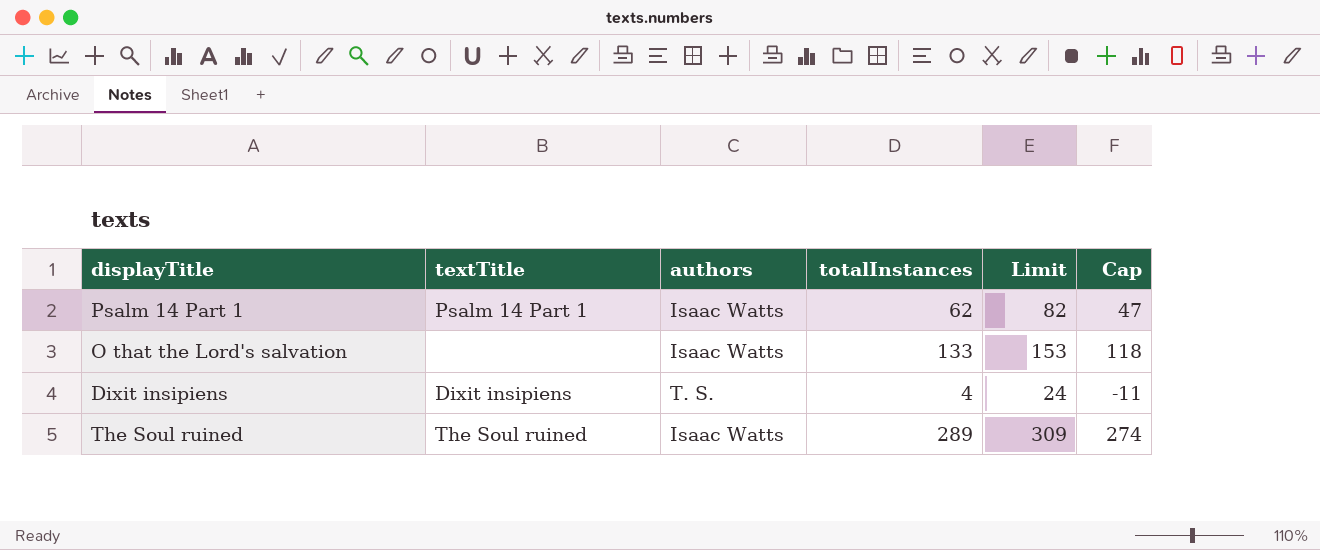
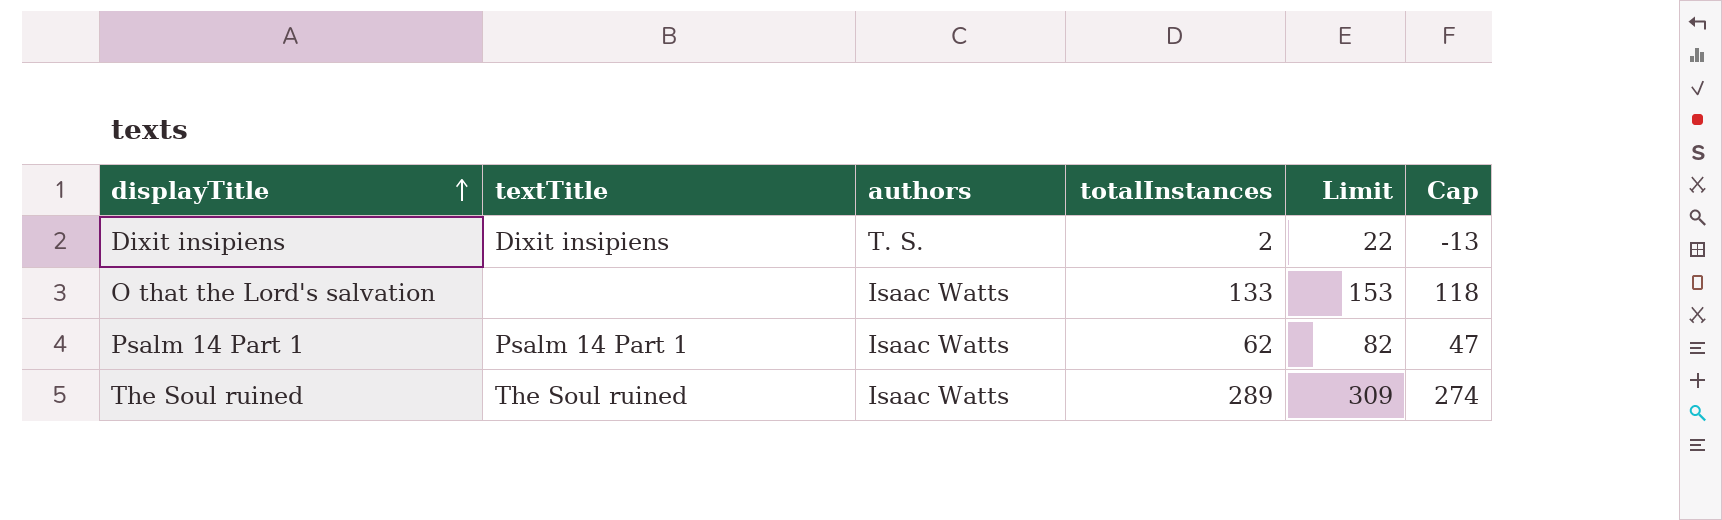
row order: none -> displayTitle ascending
Dixit insipiens | totalInstances: 4 -> 2
Dixit insipiens | Limit: 24 -> 22
Dixit insipiens | Cap: -11 -> -13

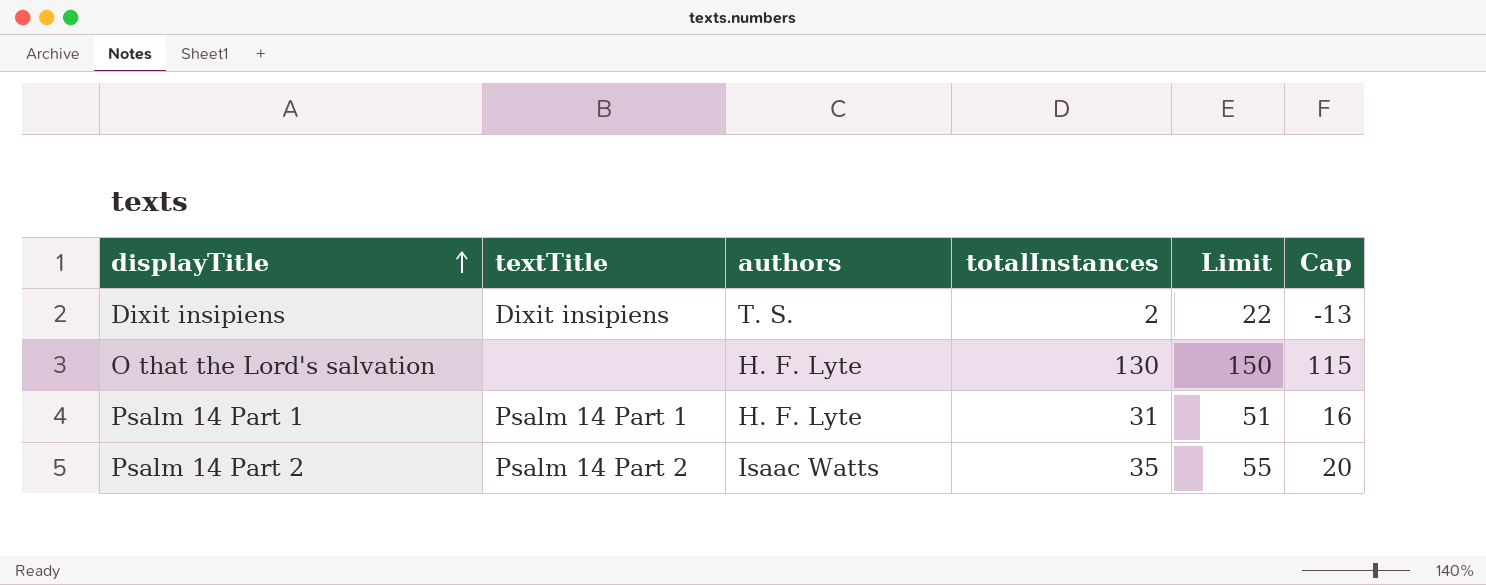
row The Soul ruined: The Soul ruined | Isaac Watts | 289 | 309 | 274 -> none
O that the Lord's salvation | authors: Isaac Watts -> H. F. Lyte
O that the Lord's salvation | totalInstances: 133 -> 130
O that the Lord's salvation | Limit: 153 -> 150
O that the Lord's salvation | Cap: 118 -> 115
Psalm 14 Part 1 | authors: Isaac Watts -> H. F. Lyte
Psalm 14 Part 1 | totalInstances: 62 -> 31
Psalm 14 Part 1 | Limit: 82 -> 51
Psalm 14 Part 1 | Cap: 47 -> 16
row Psalm 14 Part 2: none -> Psalm 14 Part 2 | Isaac Watts | 35 | 55 | 20

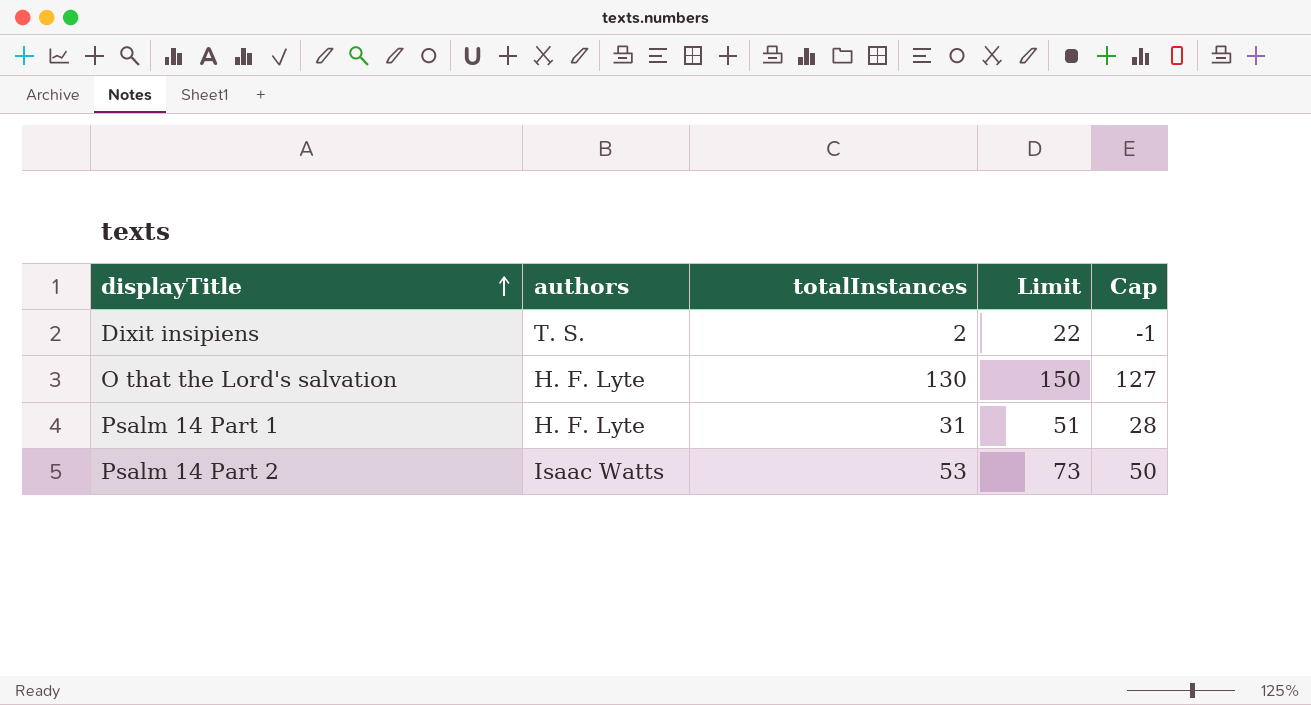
column textTitle | position: 2 -> none
column Cap | formula: [totalInstances] - 15 -> [totalInstances] - 3
Psalm 14 Part 2 | totalInstances: 35 -> 53
Psalm 14 Part 2 | Limit: 55 -> 73

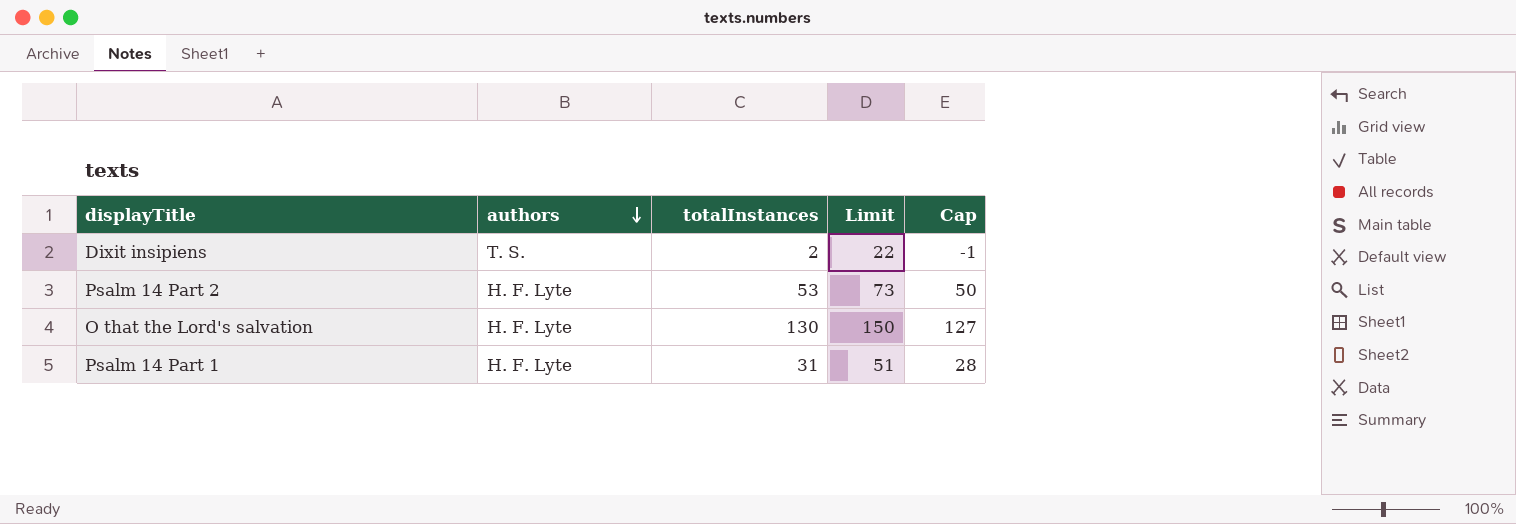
row order: displayTitle ascending -> authors descending
Psalm 14 Part 2 | authors: Isaac Watts -> H. F. Lyte

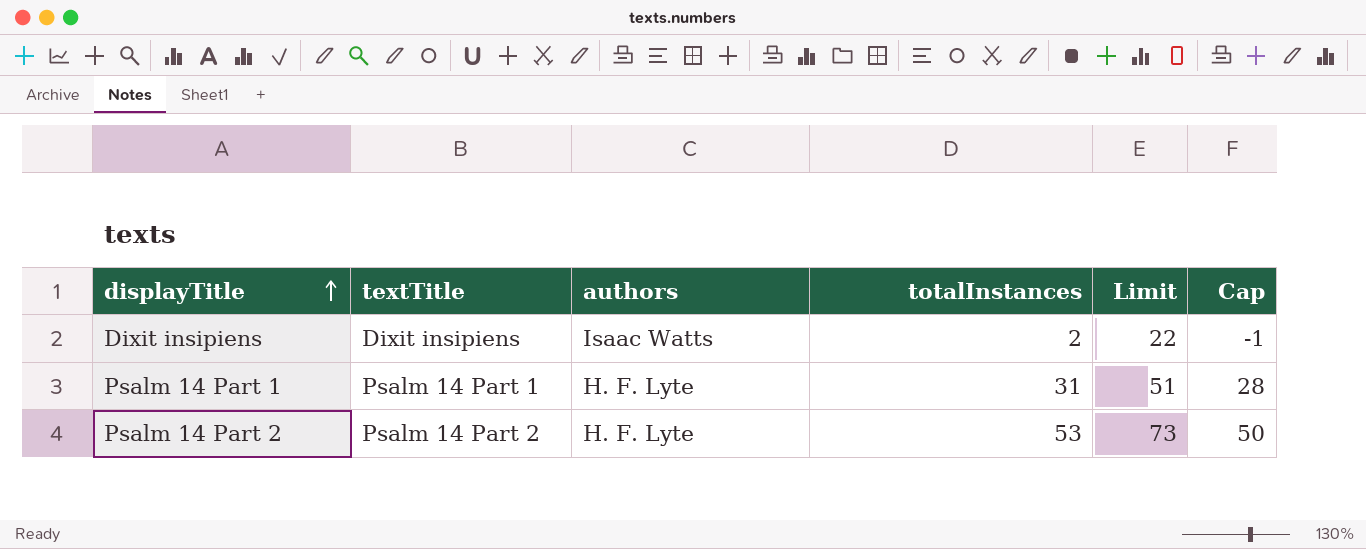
row order: authors descending -> displayTitle ascending
column textTitle | position: none -> 2
row O that the Lord's salvation: H. F. Lyte | 130 | 150 | 127 -> none
Dixit insipiens | authors: T. S. -> Isaac Watts

